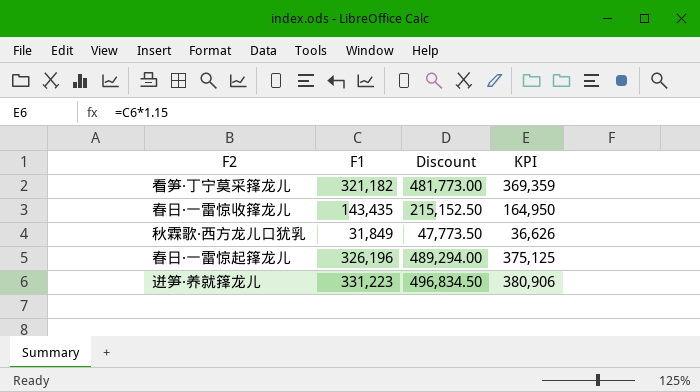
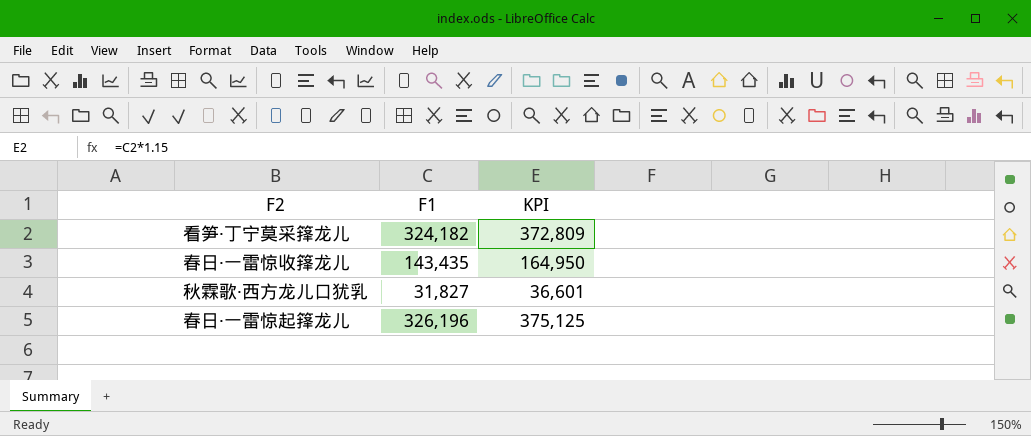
column Discount | formula: [F1] * 1.5 -> none
row 迸笋·养就箨龙儿: 331,223 | 496,834.50 | 380,906 -> none
看笋·丁宁莫采箨龙儿 | F1: 321,182 -> 324,182
看笋·丁宁莫采箨龙儿 | KPI: 369,359 -> 372,809
秋霖歌·西方龙儿口犹乳 | F1: 31,849 -> 31,827
秋霖歌·西方龙儿口犹乳 | KPI: 36,626 -> 36,601

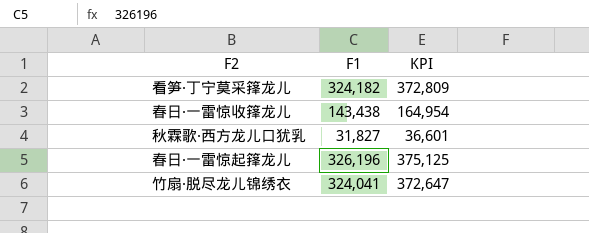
春日·一雷惊收箨龙儿 | F1: 143,435 -> 143,438
春日·一雷惊收箨龙儿 | KPI: 164,950 -> 164,954
row 竹扇·脱尽龙儿锦绣衣: none -> 324,041 | 372,647

